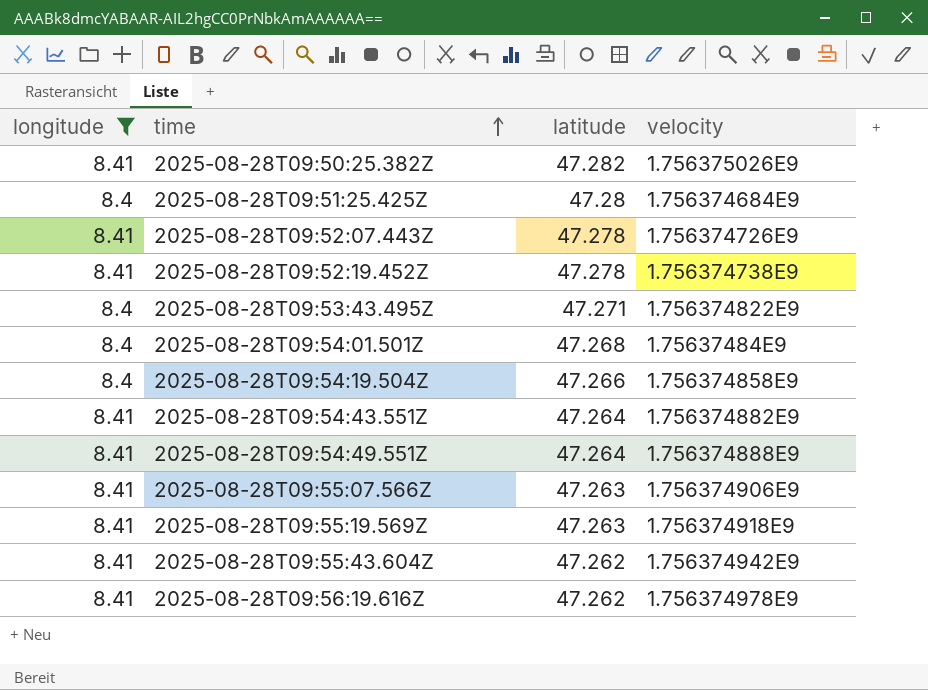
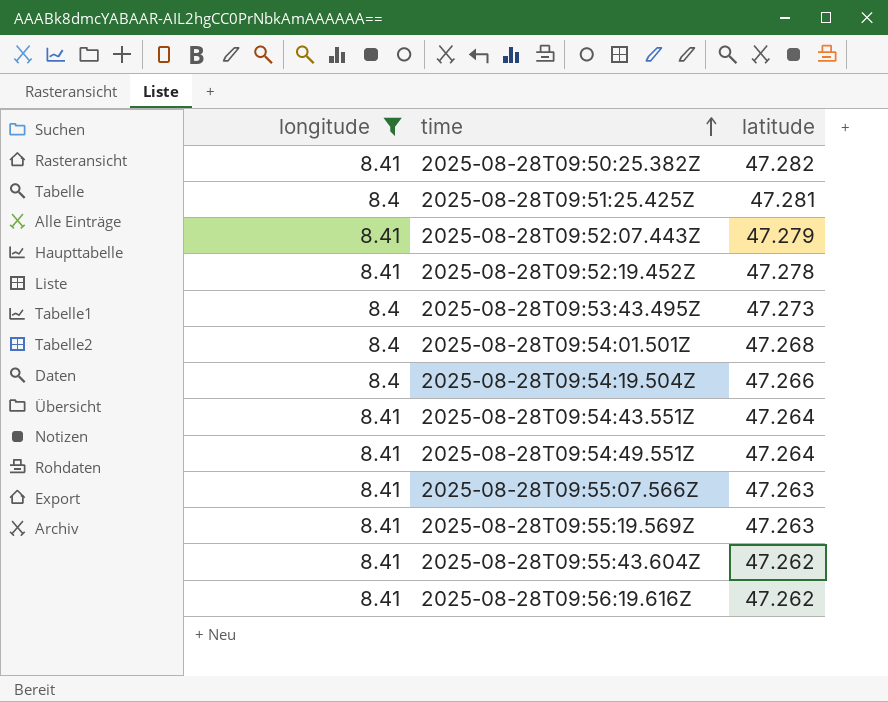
column velocity | position: 4 -> none
2025-08-28T09:51:25.425Z | latitude: 47.28 -> 47.281
2025-08-28T09:52:07.443Z | latitude: 47.278 -> 47.279
2025-08-28T09:53:43.495Z | latitude: 47.271 -> 47.273

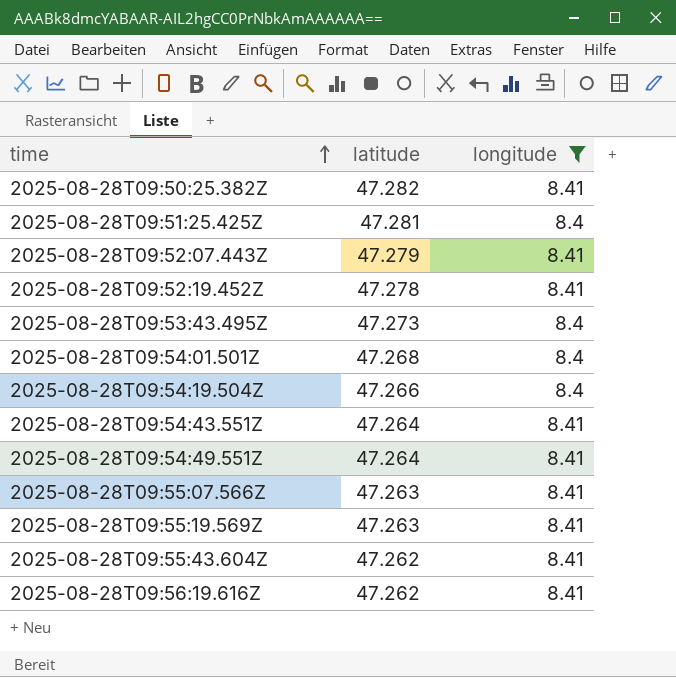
column longitude | position: 1 -> 3

